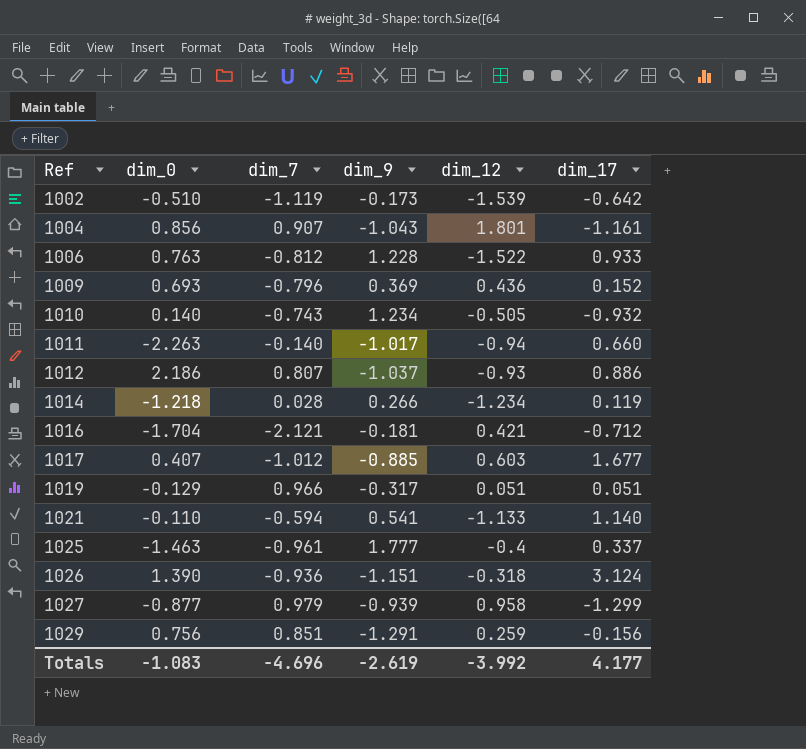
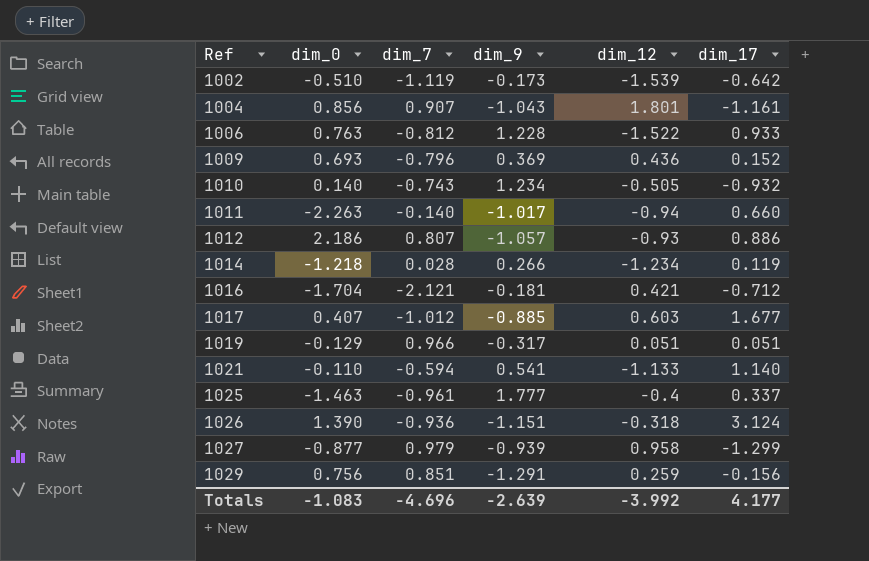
1012 | dim_9: -1.037 -> -1.057
Totals | dim_9: -2.619 -> -2.639

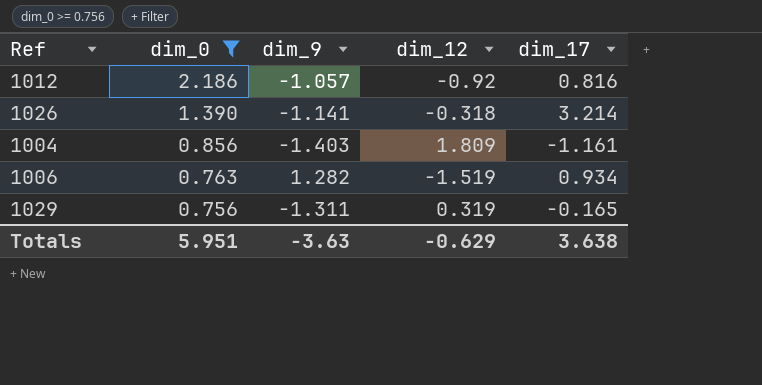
filter: none -> dim_0 >= 0.756
row order: Ref ascending -> dim_0 descending
column dim_7 | position: 3 -> none
1012 | dim_12: -0.93 -> -0.92
1012 | dim_17: 0.886 -> 0.816
1026 | dim_9: -1.151 -> -1.141
1026 | dim_17: 3.124 -> 3.214
1004 | dim_9: -1.043 -> -1.403
1004 | dim_12: 1.801 -> 1.809
1006 | dim_9: 1.228 -> 1.282
1006 | dim_12: -1.522 -> -1.519
1006 | dim_17: 0.933 -> 0.934
1029 | dim_9: -1.291 -> -1.311
1029 | dim_12: 0.259 -> 0.319
1029 | dim_17: -0.156 -> -0.165
Totals | dim_0: -1.083 -> 5.951
Totals | dim_9: -2.639 -> -3.63
Totals | dim_12: -3.992 -> -0.629
Totals | dim_17: 4.177 -> 3.638

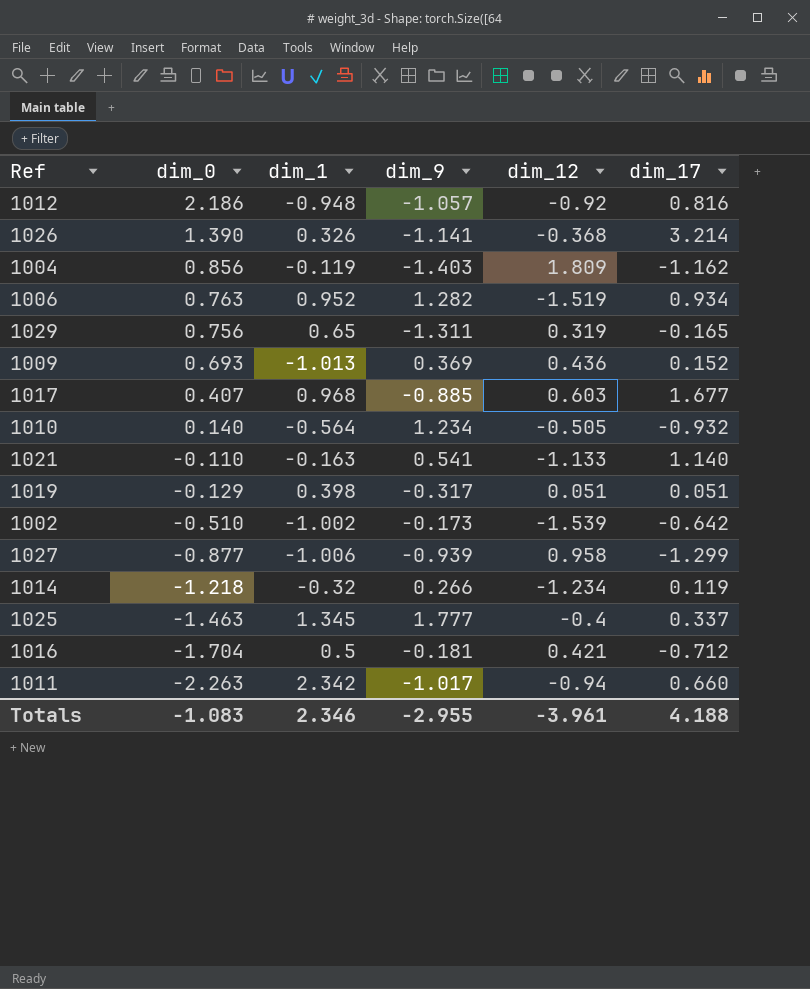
filter: dim_0 >= 0.756 -> none
column dim_1 | position: none -> 3
1026 | dim_12: -0.318 -> -0.368
1004 | dim_17: -1.161 -> -1.162
Totals | dim_0: 5.951 -> -1.083
Totals | dim_9: -3.63 -> -2.955
Totals | dim_12: -0.629 -> -3.961
Totals | dim_17: 3.638 -> 4.188

